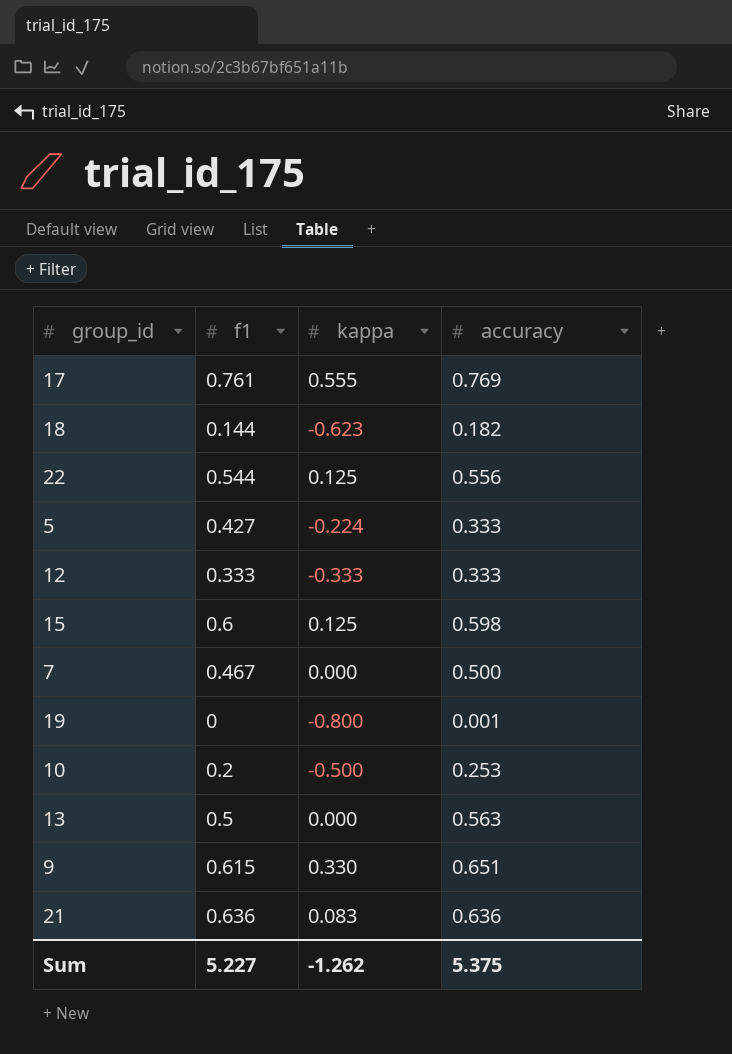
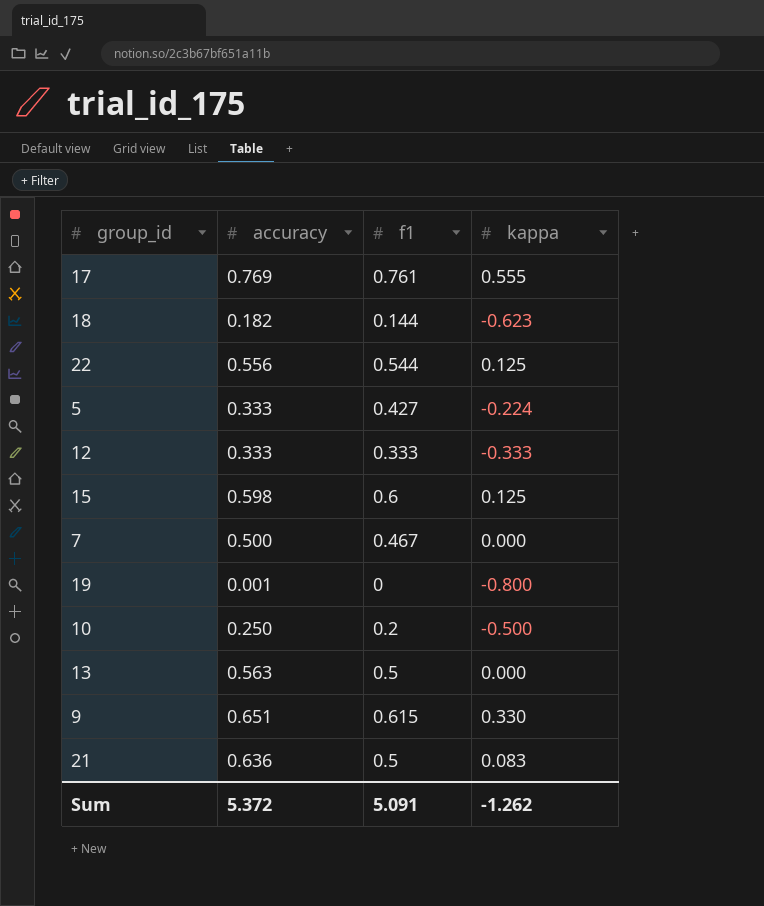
column accuracy | position: 4 -> 2
10 | accuracy: 0.253 -> 0.250
21 | f1: 0.636 -> 0.5
Sum | accuracy: 5.375 -> 5.372
Sum | f1: 5.227 -> 5.091

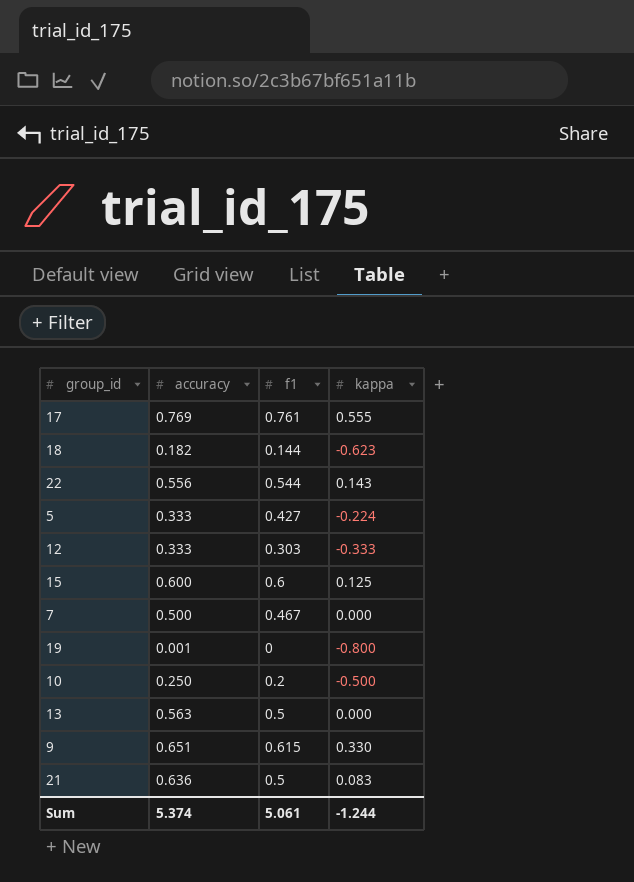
22 | kappa: 0.125 -> 0.143
12 | f1: 0.333 -> 0.303
15 | accuracy: 0.598 -> 0.600
Sum | accuracy: 5.372 -> 5.374
Sum | f1: 5.091 -> 5.061
Sum | kappa: -1.262 -> -1.244

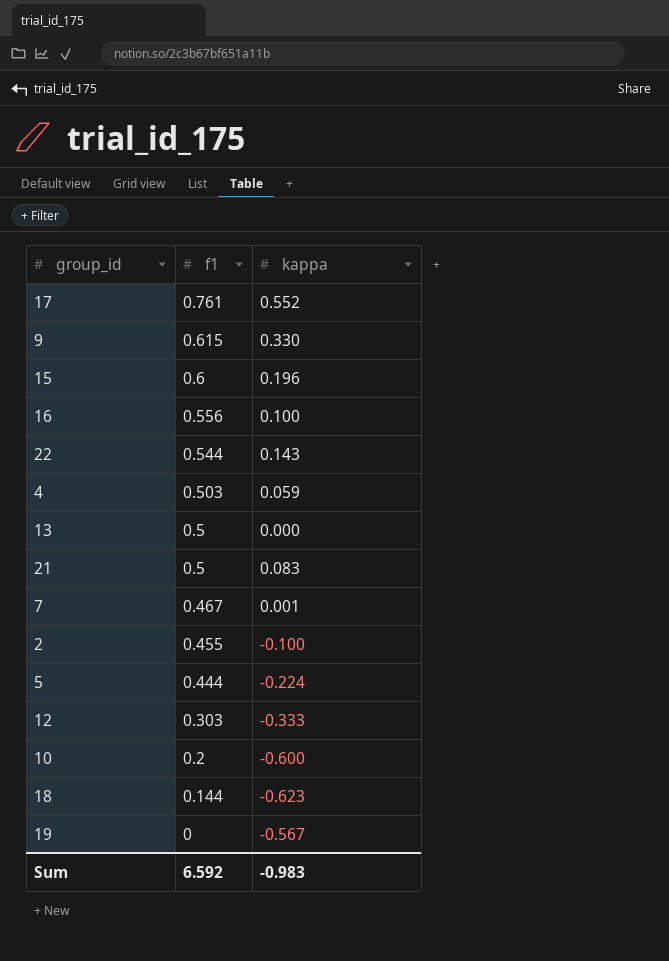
row order: none -> f1 descending
column accuracy | position: 2 -> none
17 | kappa: 0.555 -> 0.552
15 | kappa: 0.125 -> 0.196
row 16: none -> 0.556 | 0.100
row 4: none -> 0.503 | 0.059
7 | kappa: 0.000 -> 0.001
row 2: none -> 0.455 | -0.100
5 | f1: 0.427 -> 0.444
10 | kappa: -0.500 -> -0.600
19 | kappa: -0.800 -> -0.567
Sum | f1: 5.061 -> 6.592
Sum | kappa: -1.244 -> -0.983

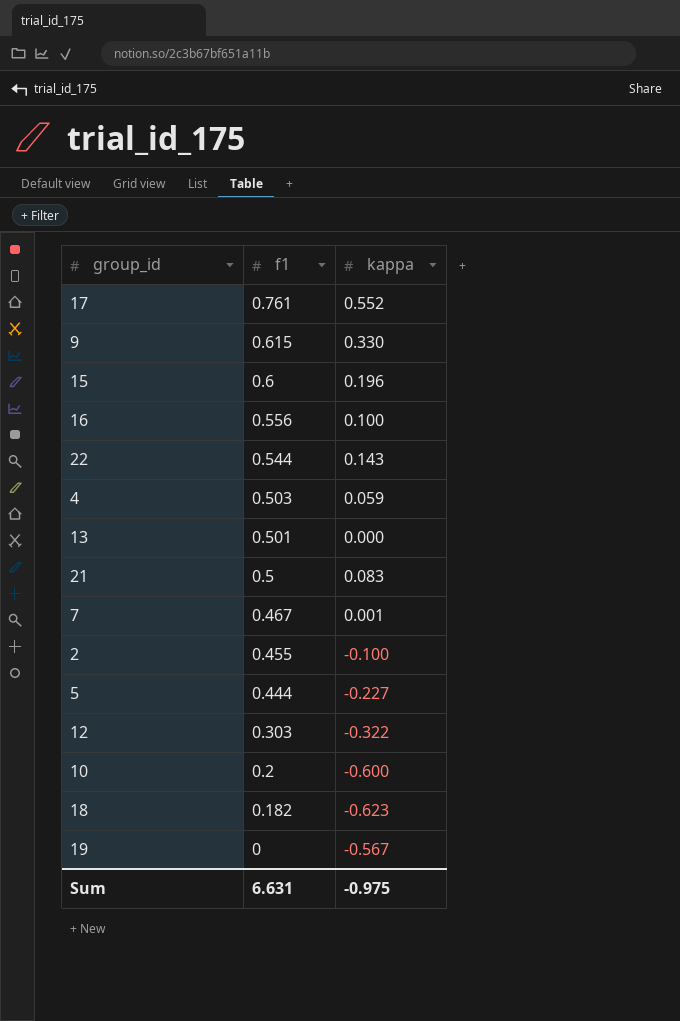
13 | f1: 0.5 -> 0.501
5 | kappa: -0.224 -> -0.227
12 | kappa: -0.333 -> -0.322
18 | f1: 0.144 -> 0.182
Sum | f1: 6.592 -> 6.631
Sum | kappa: -0.983 -> -0.975

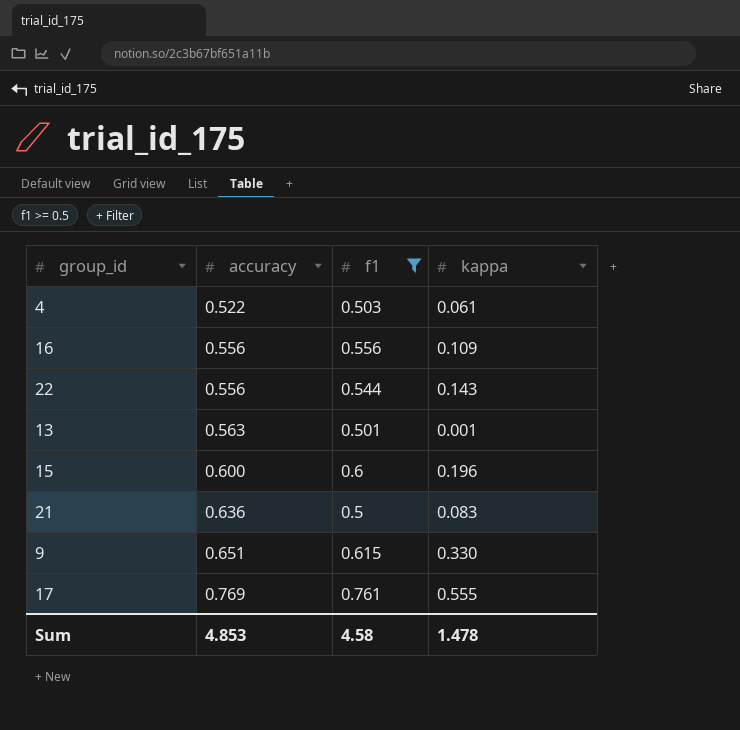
filter: none -> f1 >= 0.5
row order: f1 descending -> accuracy ascending
column accuracy | position: none -> 2
4 | kappa: 0.059 -> 0.061
16 | kappa: 0.100 -> 0.109
13 | kappa: 0.000 -> 0.001
17 | kappa: 0.552 -> 0.555
Sum | f1: 6.631 -> 4.58
Sum | kappa: -0.975 -> 1.478

